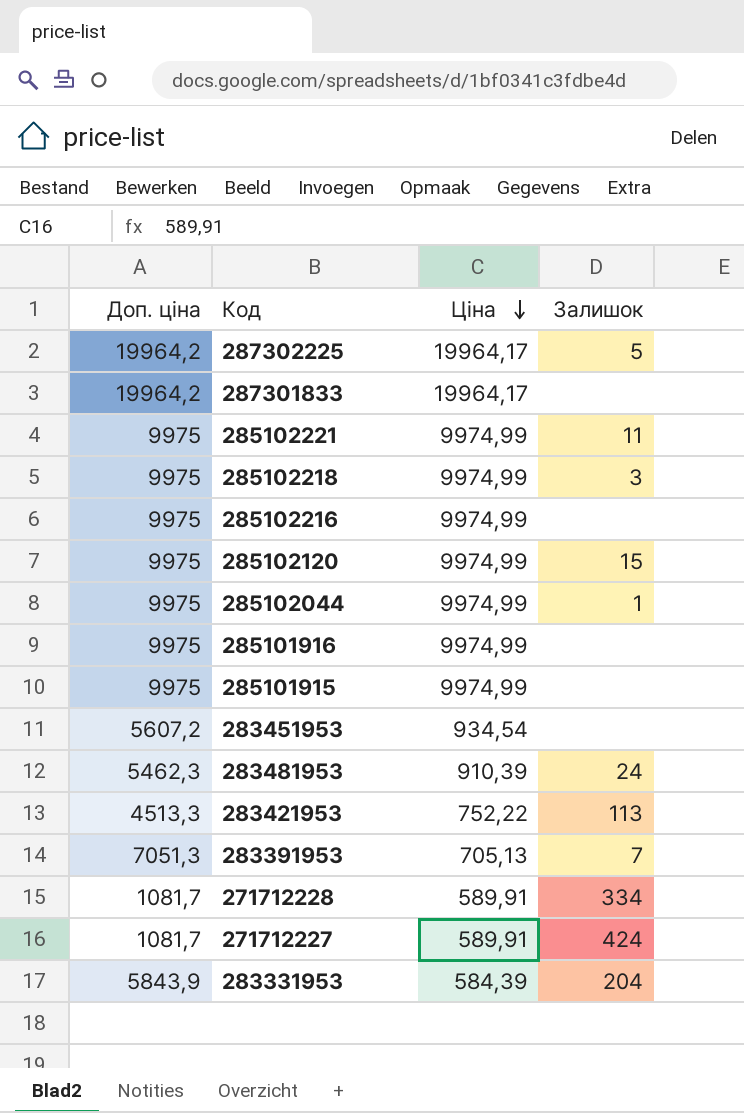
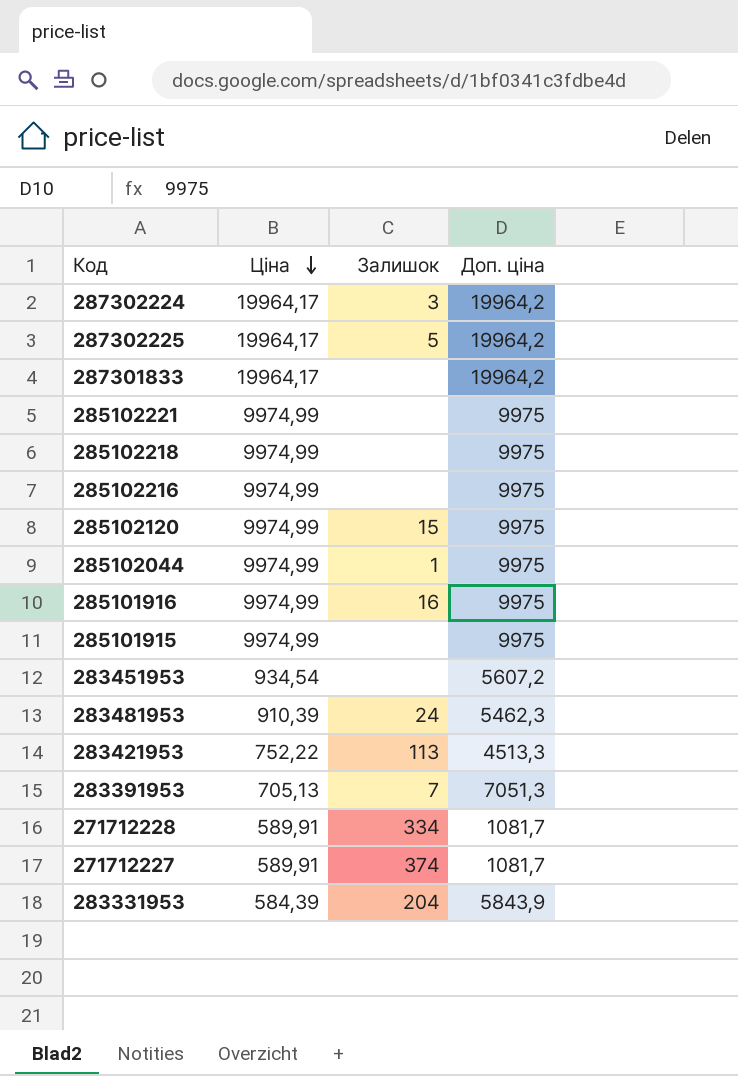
column Доп. ціна | position: 1 -> 4
row 287302224: none -> 19964,17 | 3 | 19964,2
285102221 | Залишок: 11 -> none
285102218 | Залишок: 3 -> none
285101916 | Залишок: none -> 16
271712227 | Залишок: 424 -> 374

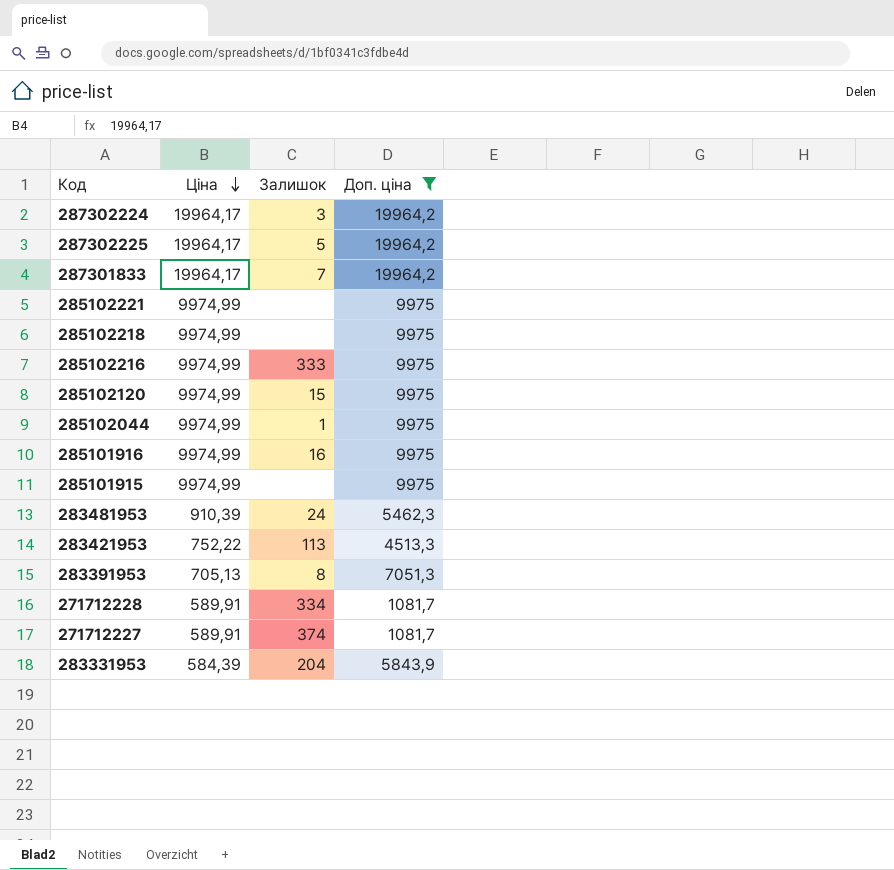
filter: none -> Доп. ціна != 5607,2
287301833 | Залишок: none -> 7
285102216 | Залишок: none -> 333
283391953 | Залишок: 7 -> 8

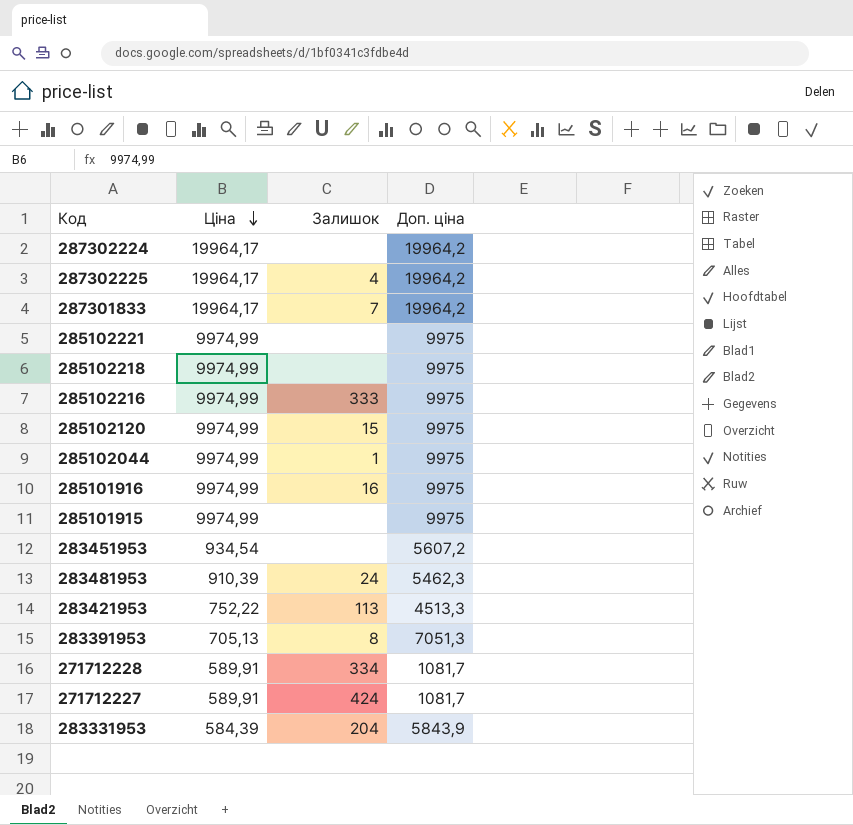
filter: Доп. ціна != 5607,2 -> none
287302224 | Залишок: 3 -> none
287302225 | Залишок: 5 -> 4
271712227 | Залишок: 374 -> 424

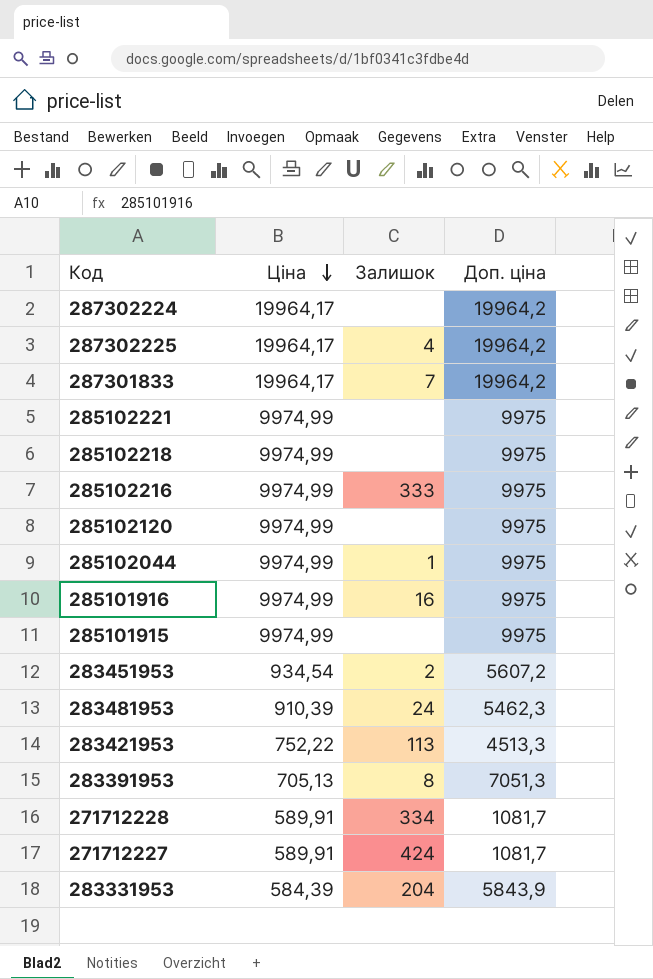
285102120 | Залишок: 15 -> none
283451953 | Залишок: none -> 2

